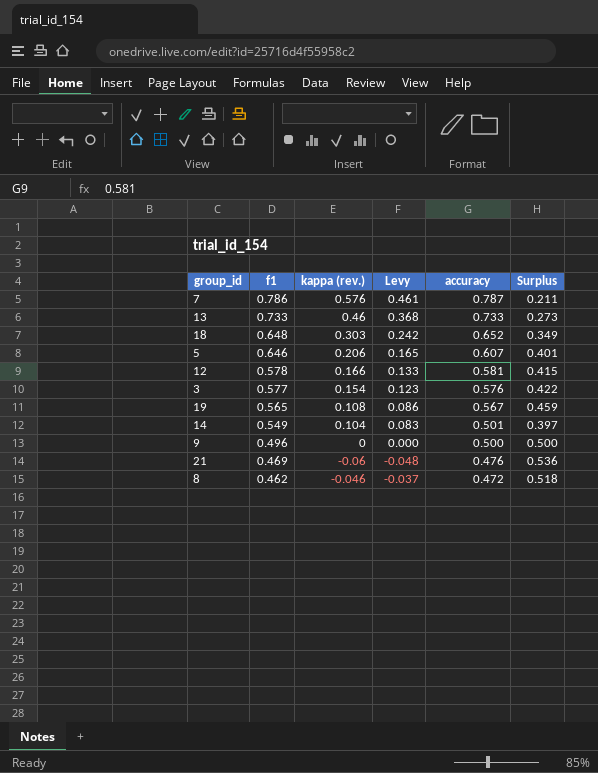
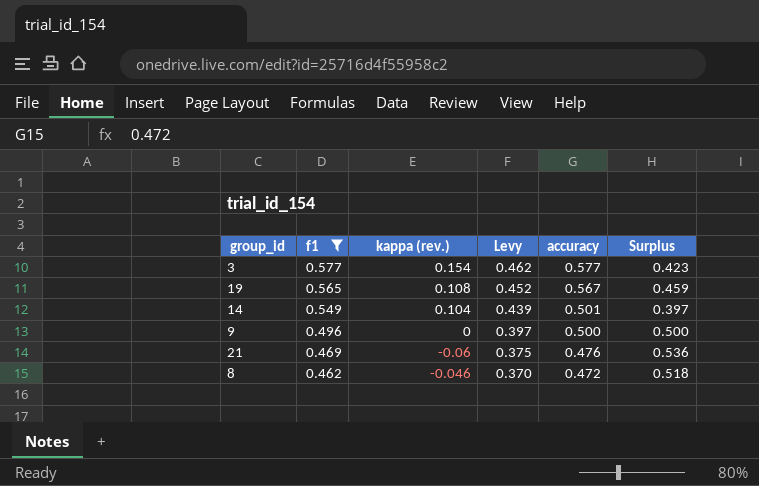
filter: none -> f1 <= 0.577
column Levy | formula: [kappa (rev.)] * 0.8 -> [f1] * 0.8
3 | accuracy: 0.576 -> 0.577
3 | Surplus: 0.422 -> 0.423

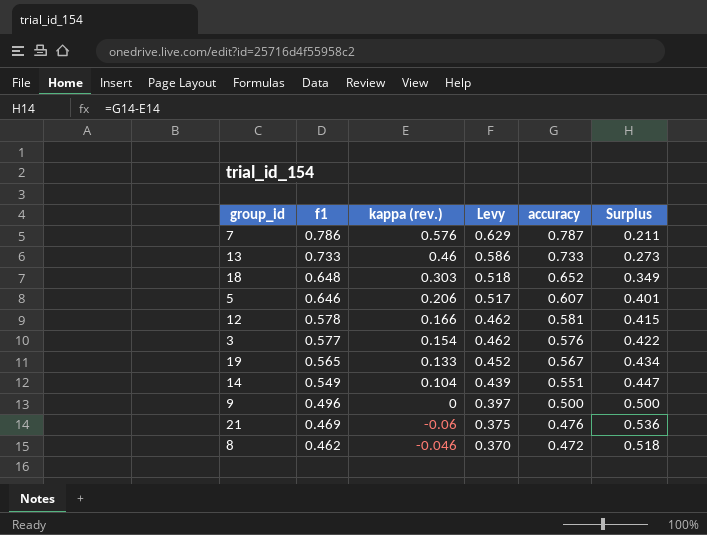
filter: f1 <= 0.577 -> none
3 | accuracy: 0.577 -> 0.576
3 | Surplus: 0.423 -> 0.422
19 | kappa (rev.): 0.108 -> 0.133
19 | Surplus: 0.459 -> 0.434
14 | accuracy: 0.501 -> 0.551
14 | Surplus: 0.397 -> 0.447

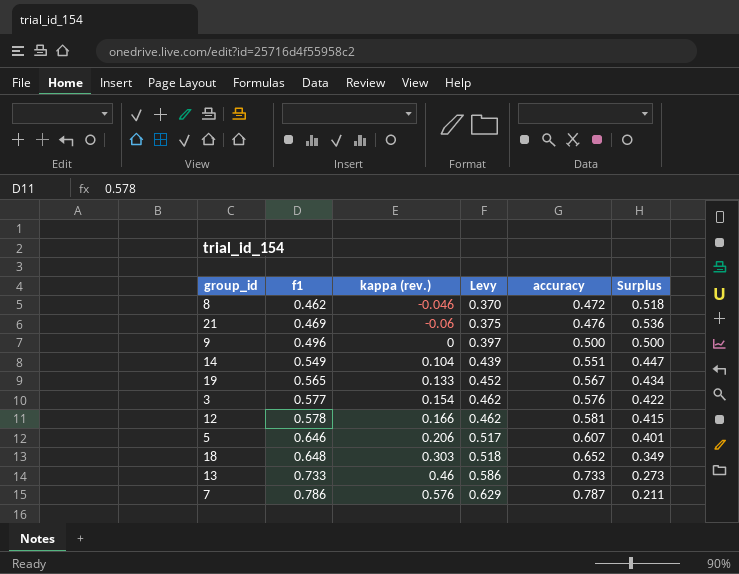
row order: f1 descending -> f1 ascending

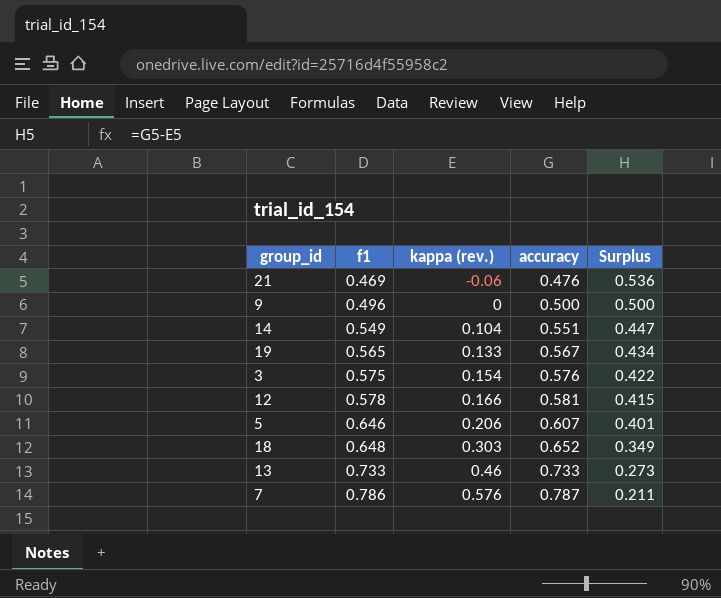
column Levy | formula: [f1] * 0.8 -> none
row 8: 0.462 | -0.046 | 0.370 | 0.472 | 0.518 -> none
3 | f1: 0.577 -> 0.575

